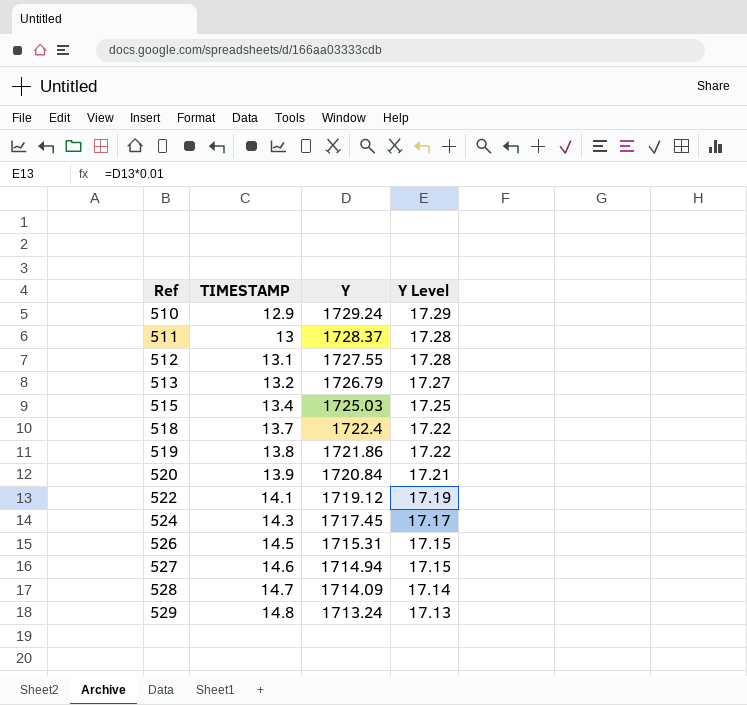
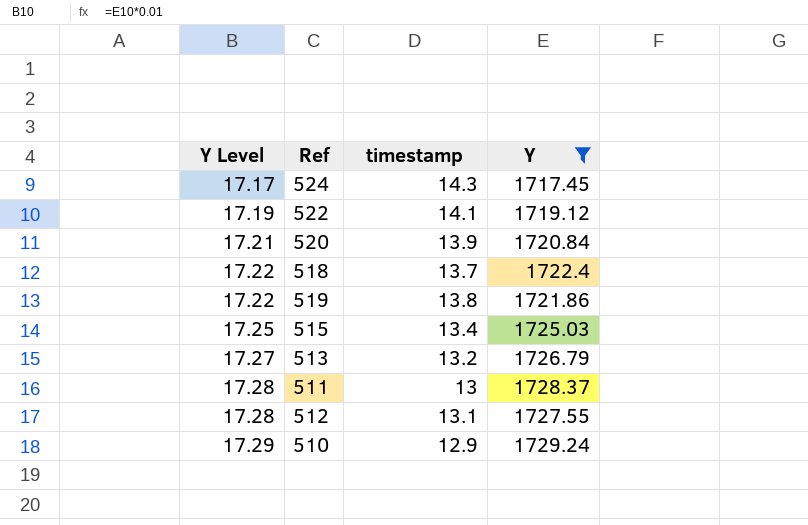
filter: none -> Y >= 1717.45
row order: Ref ascending -> Y Level ascending
column Y Level | position: 4 -> 1
column name: TIMESTAMP -> timestamp

